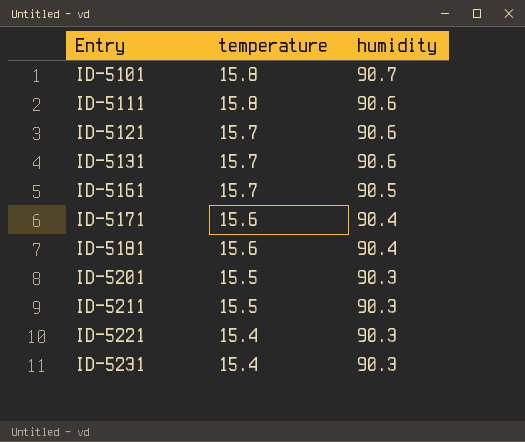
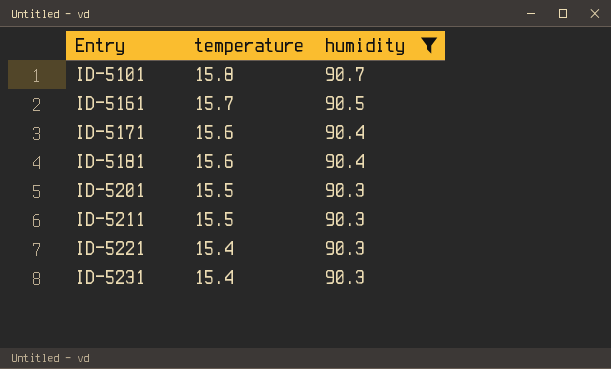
filter: none -> humidity != 90.6

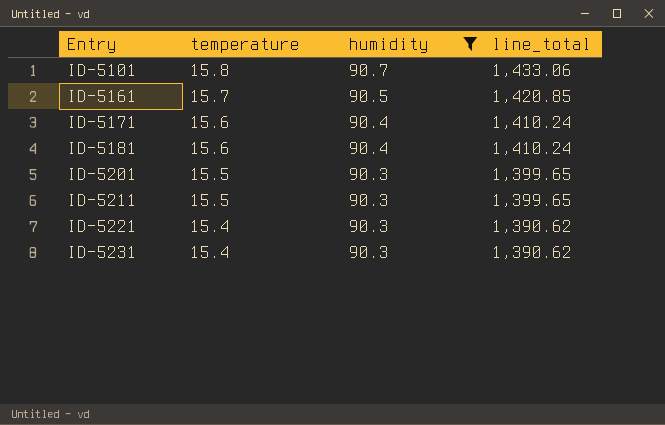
column line_total | formula: none -> [temperature] * [humidity]

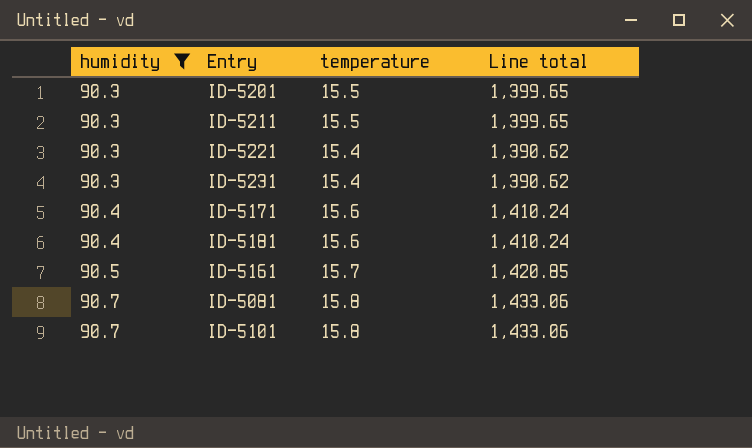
row order: Entry ascending -> humidity ascending
column humidity | position: 3 -> 1
column name: line_total -> Line total
row ID-5081: none -> 90.7 | 15.8 | 1,433.06

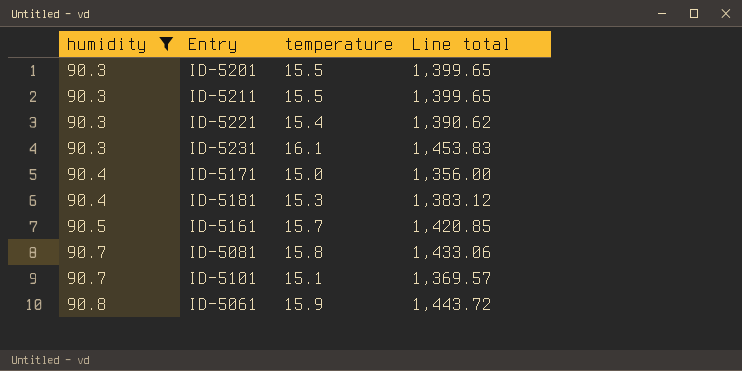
ID-5231 | temperature: 15.4 -> 16.1
ID-5231 | Line total: 1,390.62 -> 1,453.83
ID-5171 | temperature: 15.6 -> 15.0
ID-5171 | Line total: 1,410.24 -> 1,356.00
ID-5181 | temperature: 15.6 -> 15.3
ID-5181 | Line total: 1,410.24 -> 1,383.12
ID-5101 | temperature: 15.8 -> 15.1
ID-5101 | Line total: 1,433.06 -> 1,369.57
row ID-5061: none -> 90.8 | 15.9 | 1,443.72

